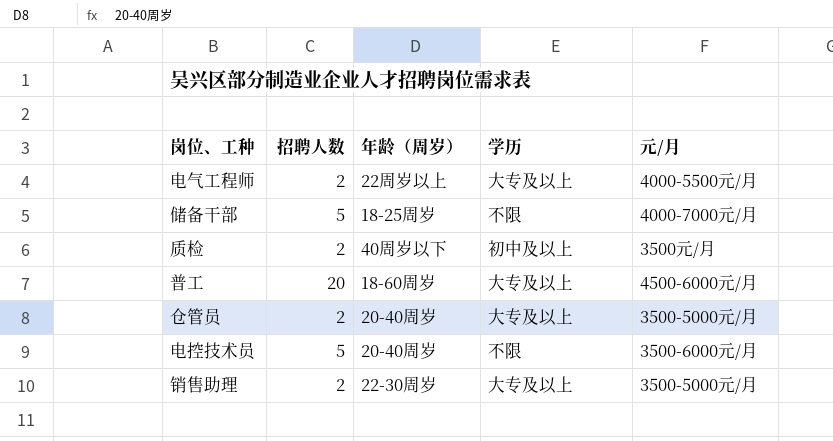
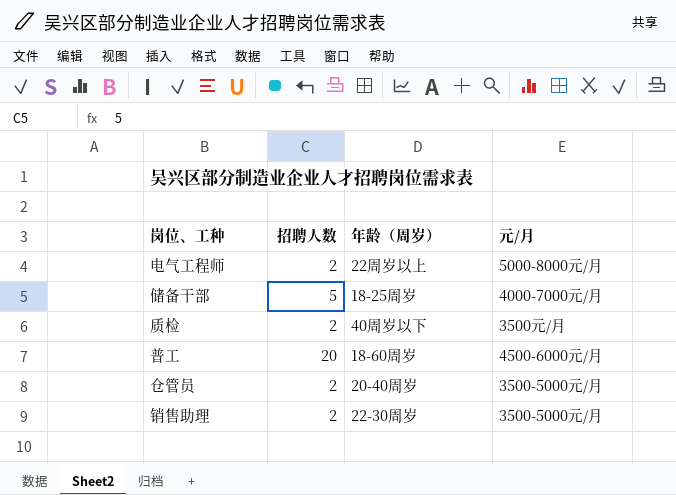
column 学历 | position: 4 -> none
row 电控技术员: 5 | 20-40周岁 | 不限 | 3500-6000元/月 -> none
电气工程师 | 元/月: 4000-5500元/月 -> 5000-8000元/月

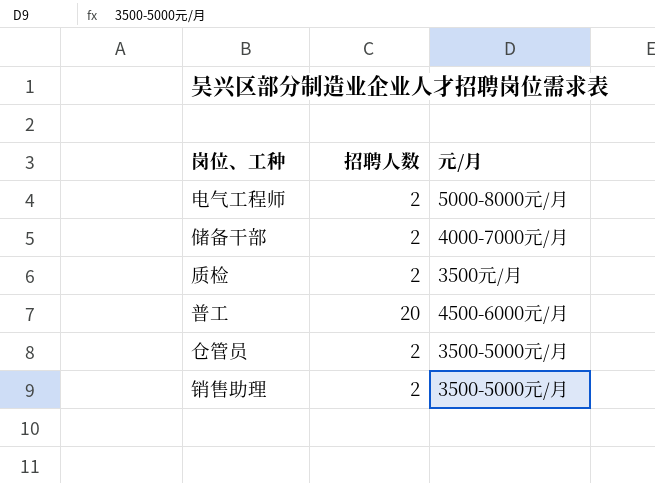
column 年龄（周岁） | position: 3 -> none
储备干部 | 招聘人数: 5 -> 2

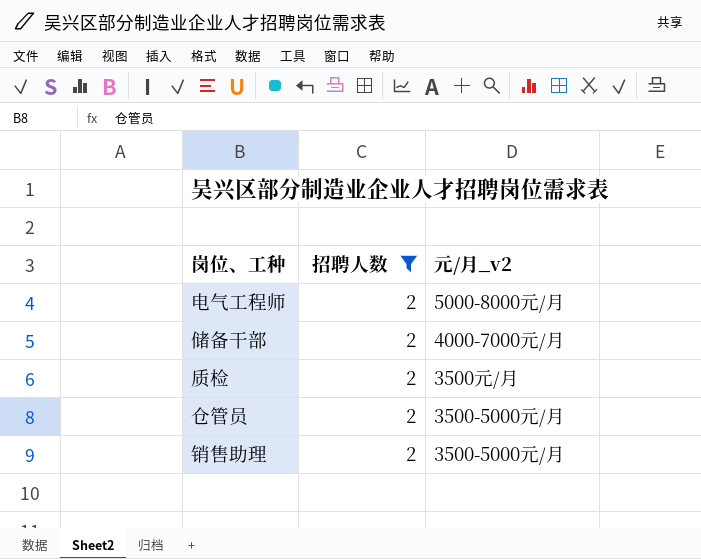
filter: none -> 招聘人数 = 2
column name: 元/月 -> 元/月_v2

